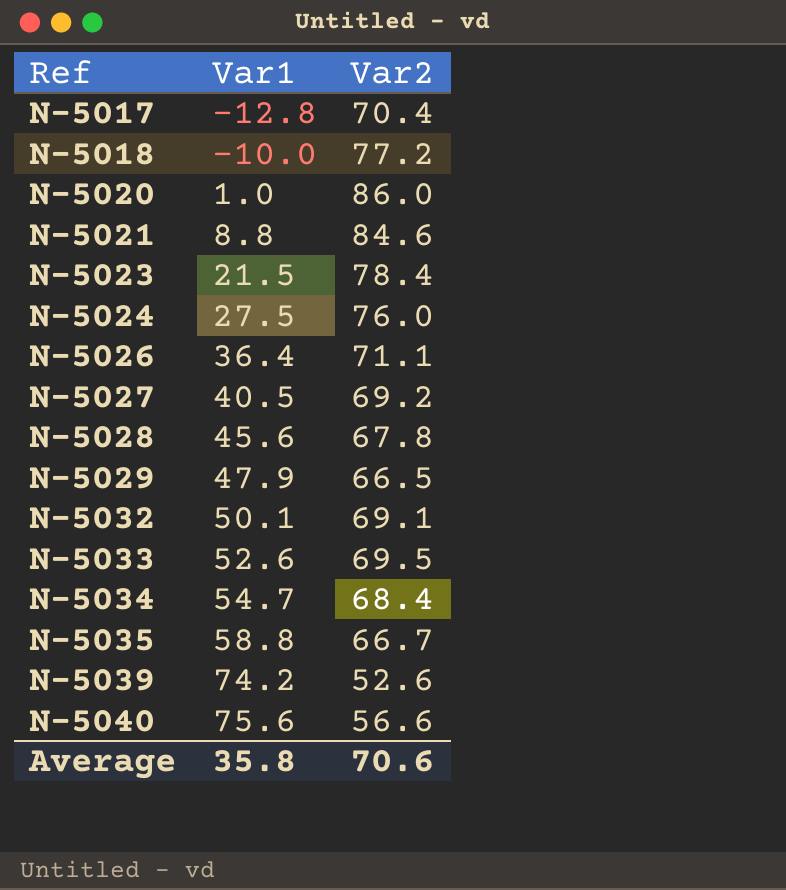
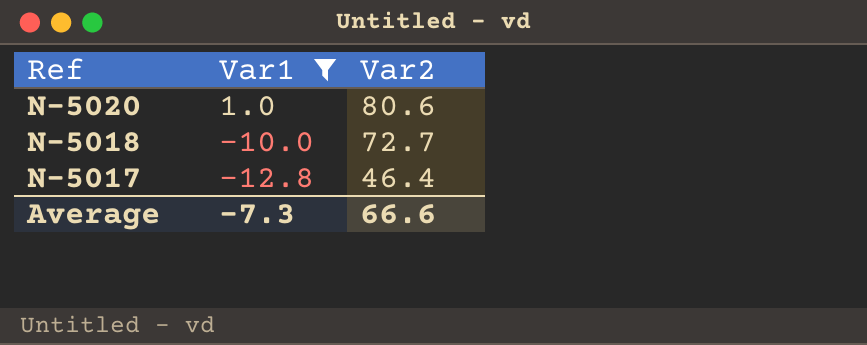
filter: none -> Var1 <= 1.0
row order: Ref ascending -> Ref descending
N-5020 | Var2: 86.0 -> 80.6
N-5018 | Var2: 77.2 -> 72.7
N-5017 | Var2: 70.4 -> 46.4
Average | Var1: 35.8 -> -7.3
Average | Var2: 70.6 -> 66.6

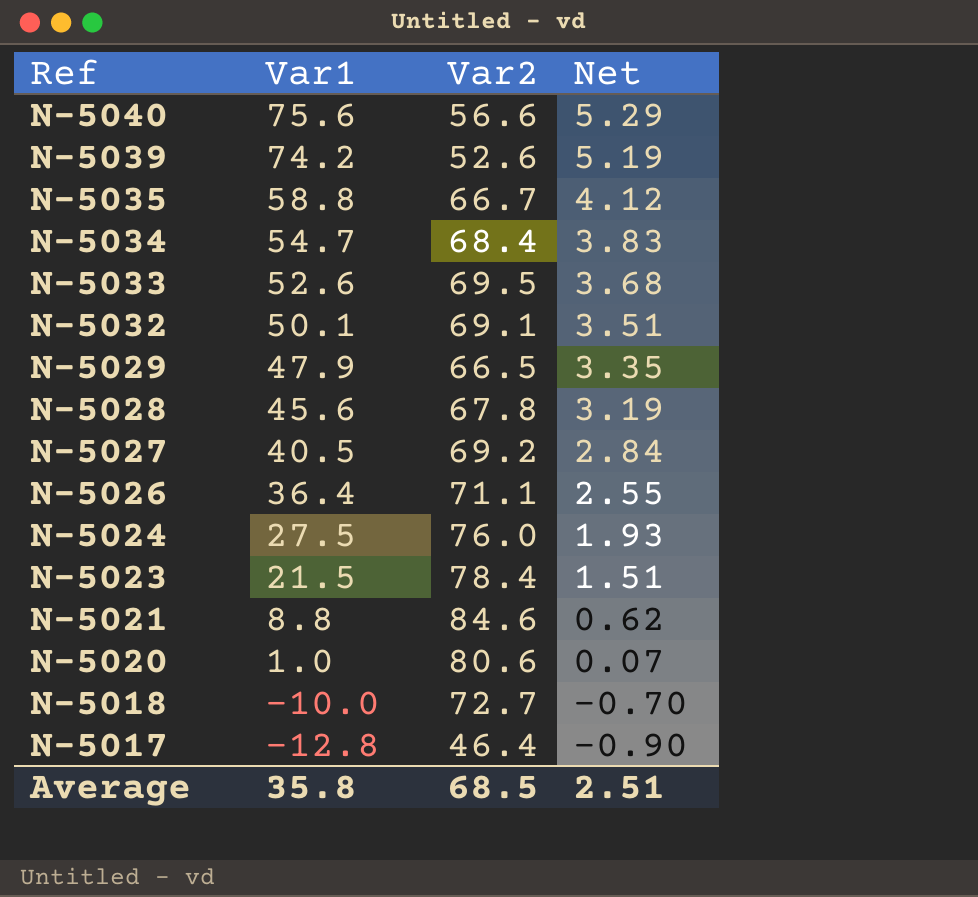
filter: Var1 <= 1.0 -> none
column Net | formula: none -> [Var1] * 0.07
Average | Var1: -7.3 -> 35.8
Average | Var2: 66.6 -> 68.5

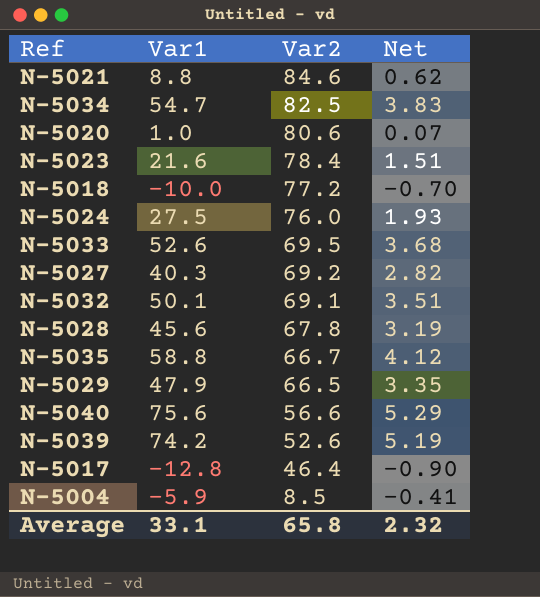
row order: Ref descending -> Var2 descending
row N-5026: 36.4 | 71.1 | 2.55 -> none
N-5034 | Var2: 68.4 -> 82.5
N-5023 | Var1: 21.5 -> 21.6
N-5018 | Var2: 72.7 -> 77.2
N-5027 | Var1: 40.5 -> 40.3
N-5027 | Net: 2.84 -> 2.82
row N-5004: none -> -5.9 | 8.5 | -0.41
Average | Var1: 35.8 -> 33.1
Average | Var2: 68.5 -> 65.8
Average | Net: 2.51 -> 2.32

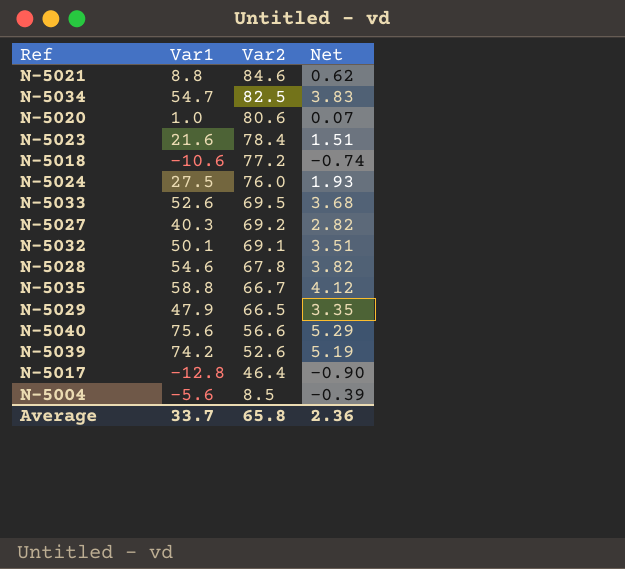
N-5018 | Var1: -10.0 -> -10.6
N-5018 | Net: -0.70 -> -0.74
N-5028 | Var1: 45.6 -> 54.6
N-5028 | Net: 3.19 -> 3.82
N-5004 | Var1: -5.9 -> -5.6
N-5004 | Net: -0.41 -> -0.39
Average | Var1: 33.1 -> 33.7
Average | Net: 2.32 -> 2.36

